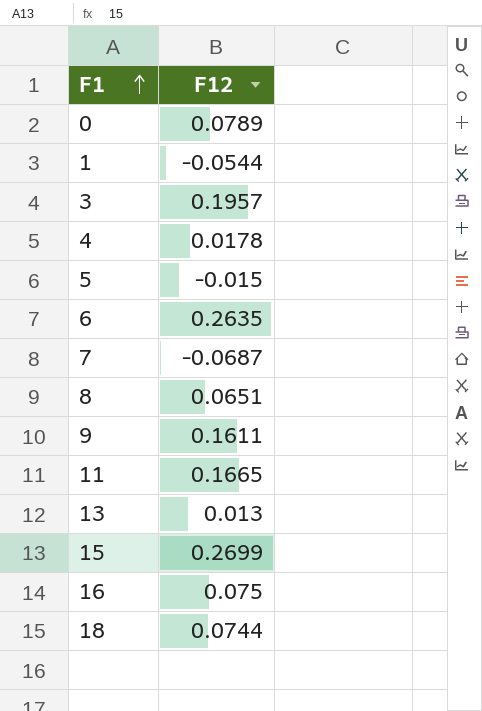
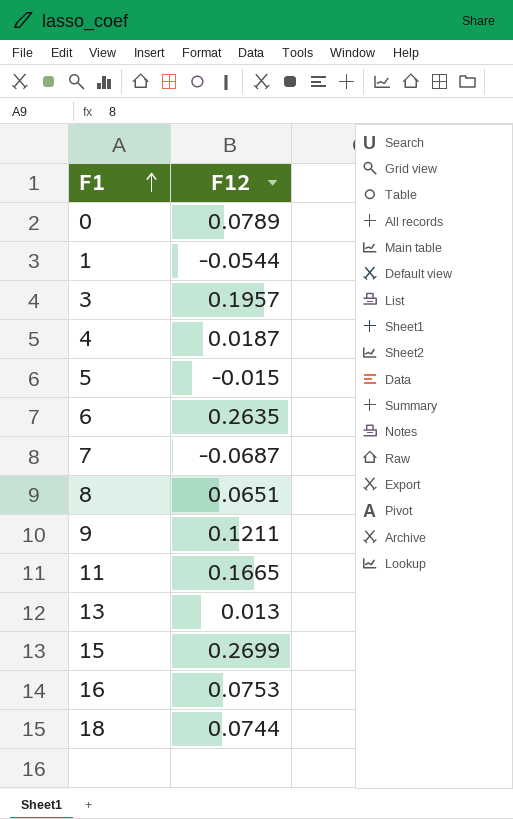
4 | F12: 0.0178 -> 0.0187
9 | F12: 0.1611 -> 0.1211
16 | F12: 0.075 -> 0.0753

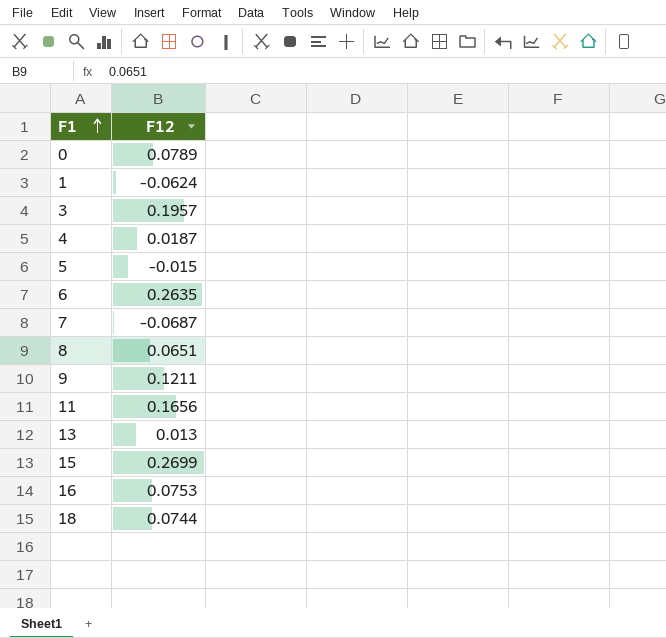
1 | F12: -0.0544 -> -0.0624
11 | F12: 0.1665 -> 0.1656

